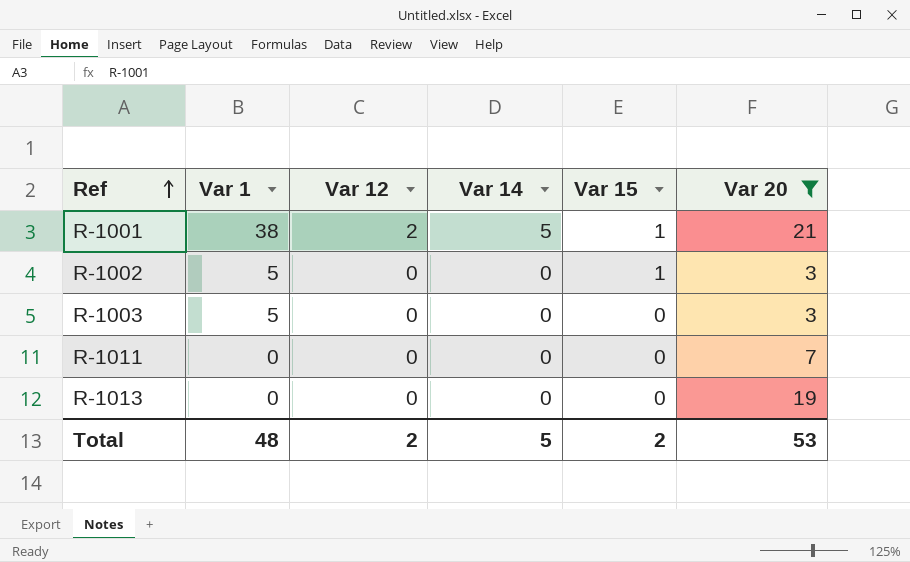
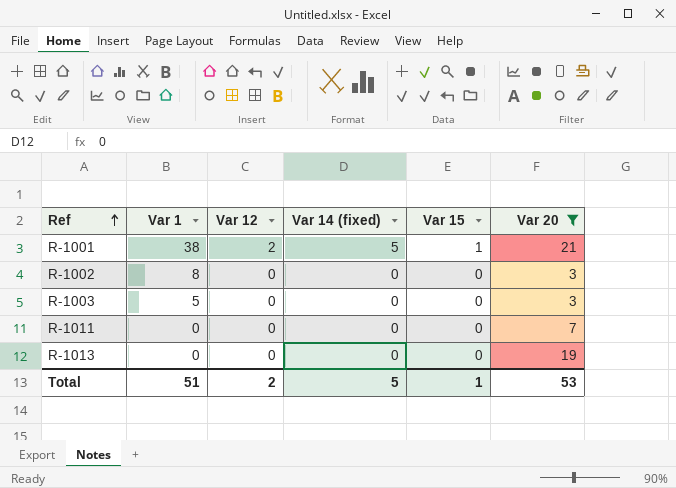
column name: Var 14 -> Var 14 (fixed)
R-1002 | Var 1: 5 -> 8
R-1002 | Var 15: 1 -> 0
Total | Var 1: 48 -> 51
Total | Var 15: 2 -> 1

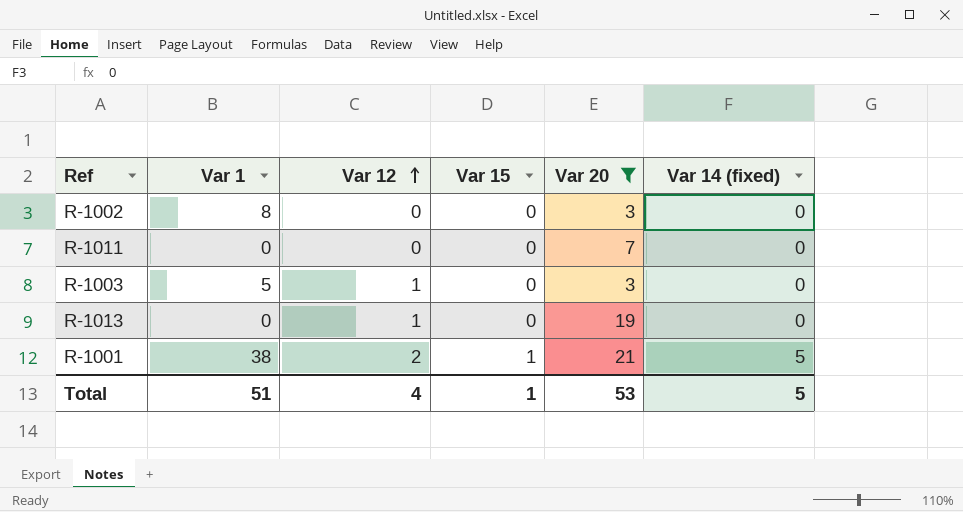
row order: Ref ascending -> Var 12 ascending
column Var 14 (fixed) | position: 4 -> 6
R-1003 | Var 12: 0 -> 1
R-1013 | Var 12: 0 -> 1
Total | Var 12: 2 -> 4

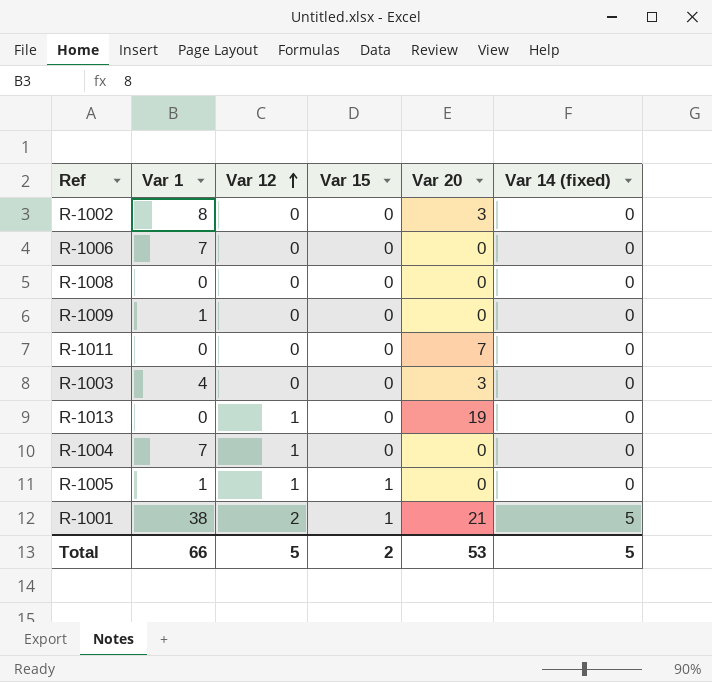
filter: Var 20 != 0 -> none
R-1003 | Var 1: 5 -> 4
R-1003 | Var 12: 1 -> 0
Total | Var 1: 51 -> 66
Total | Var 12: 4 -> 5
Total | Var 15: 1 -> 2

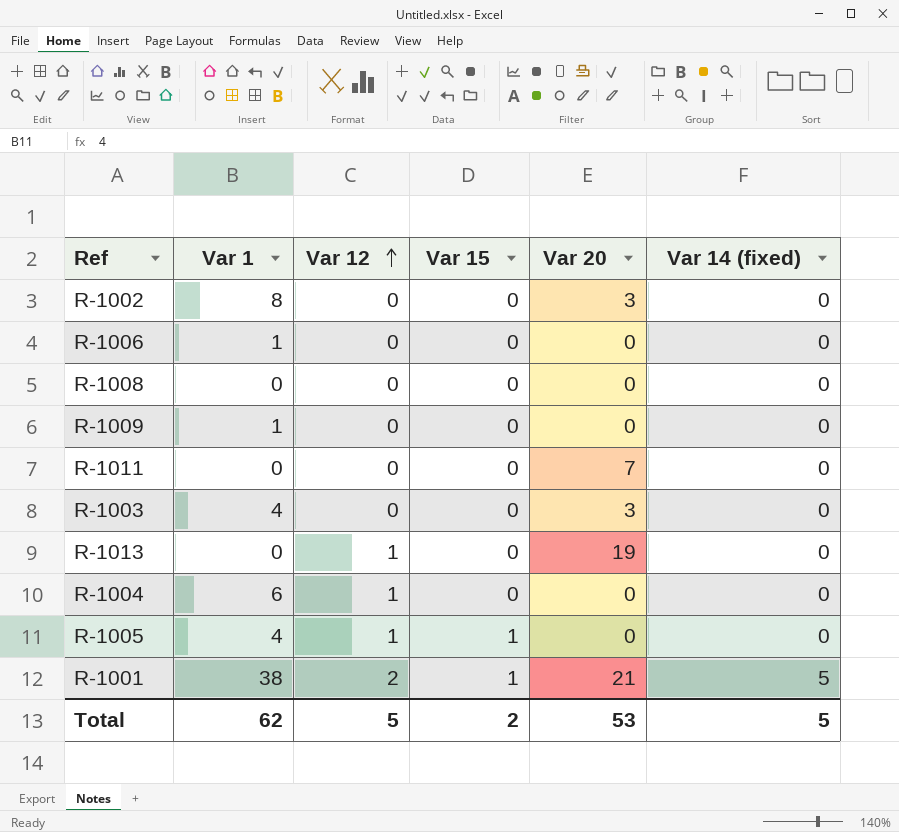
R-1006 | Var 1: 7 -> 1
R-1004 | Var 1: 7 -> 6
R-1005 | Var 1: 1 -> 4
Total | Var 1: 66 -> 62

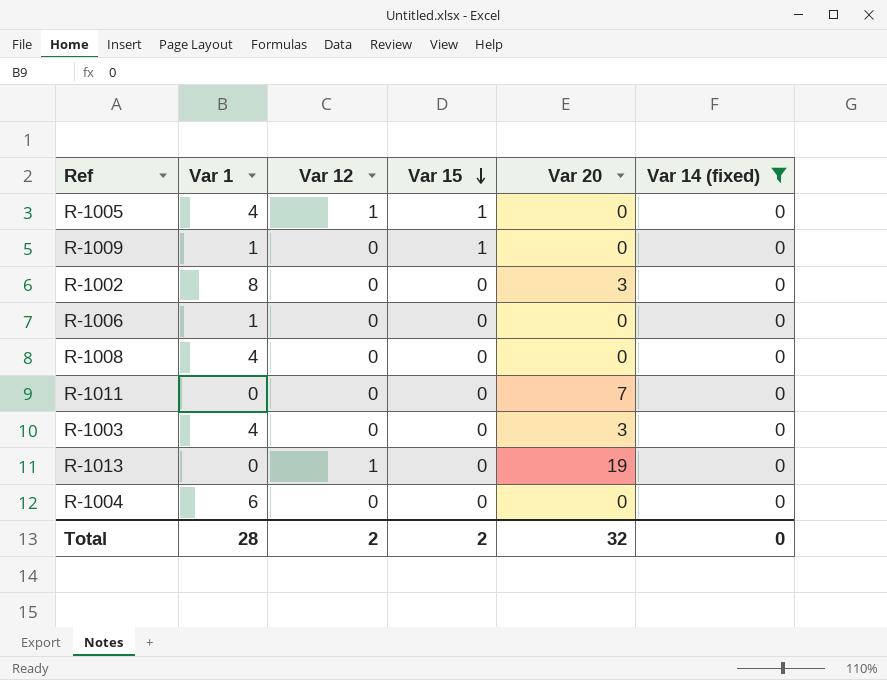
filter: none -> Var 14 (fixed) = 0
row order: Var 12 ascending -> Var 15 descending
R-1009 | Var 15: 0 -> 1
R-1008 | Var 1: 0 -> 4
R-1004 | Var 12: 1 -> 0
Total | Var 1: 62 -> 28
Total | Var 12: 5 -> 2
Total | Var 20: 53 -> 32
Total | Var 14 (fixed): 5 -> 0

